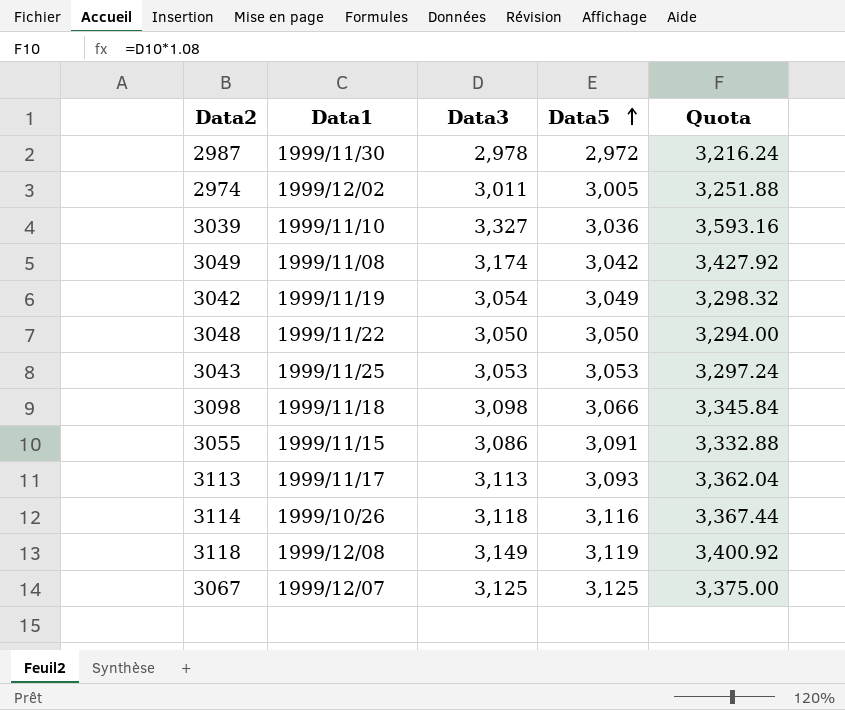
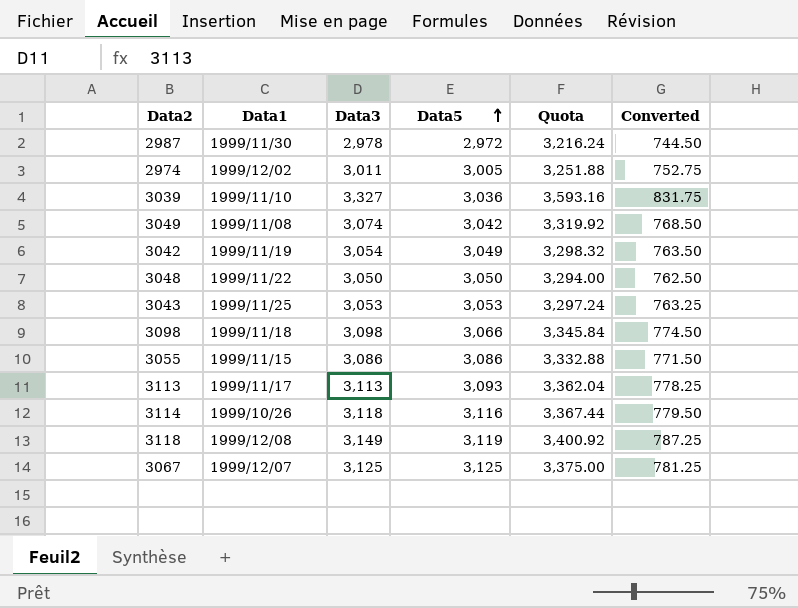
column Converted | formula: none -> [Data3] * 0.25
3049 | Data3: 3,174 -> 3,074
3049 | Quota: 3,427.92 -> 3,319.92
3055 | Data5: 3,091 -> 3,086

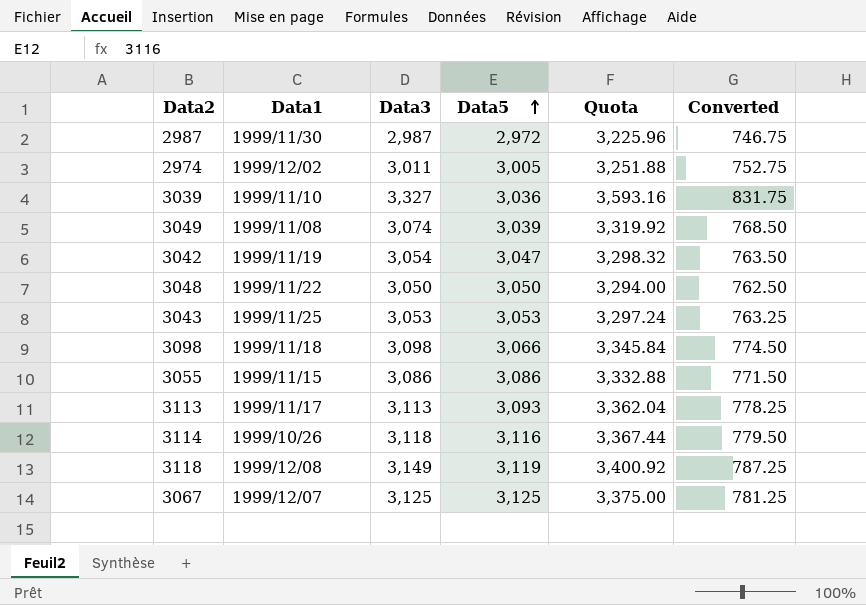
2987 | Data3: 2,978 -> 2,987
2987 | Quota: 3,216.24 -> 3,225.96
2987 | Converted: 744.50 -> 746.75
3049 | Data5: 3,042 -> 3,039
3042 | Data5: 3,049 -> 3,047

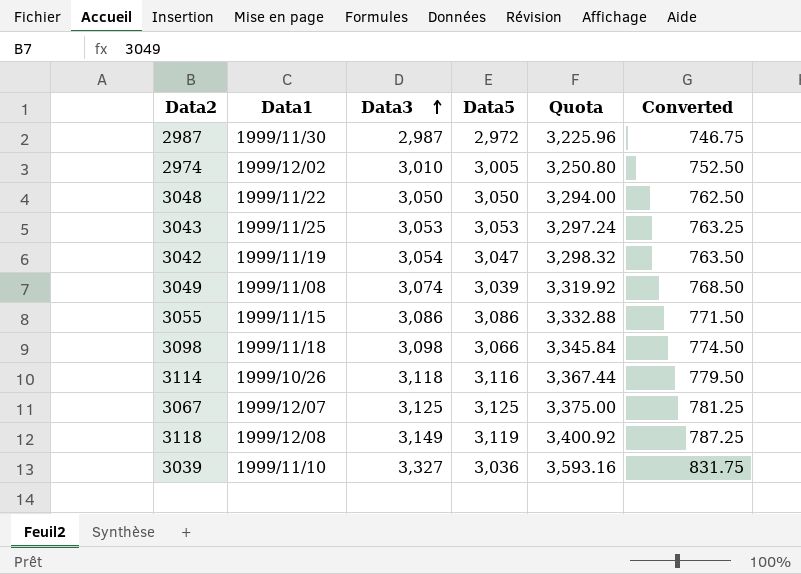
row order: Data5 ascending -> Data3 ascending
row 3113: 1999/11/17 | 3,113 | 3,093 | 3,362.04 | 778.25 -> none
2974 | Data3: 3,011 -> 3,010
2974 | Quota: 3,251.88 -> 3,250.80
2974 | Converted: 752.75 -> 752.50

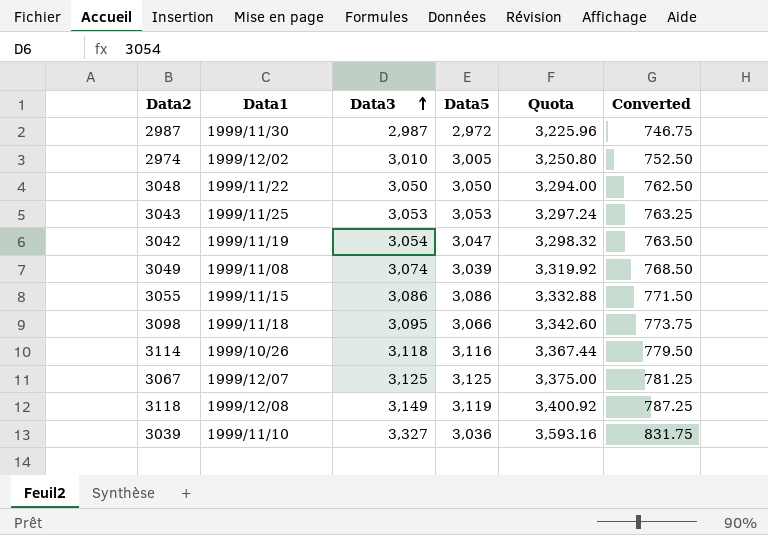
3098 | Data3: 3,098 -> 3,095
3098 | Quota: 3,345.84 -> 3,342.60
3098 | Converted: 774.50 -> 773.75

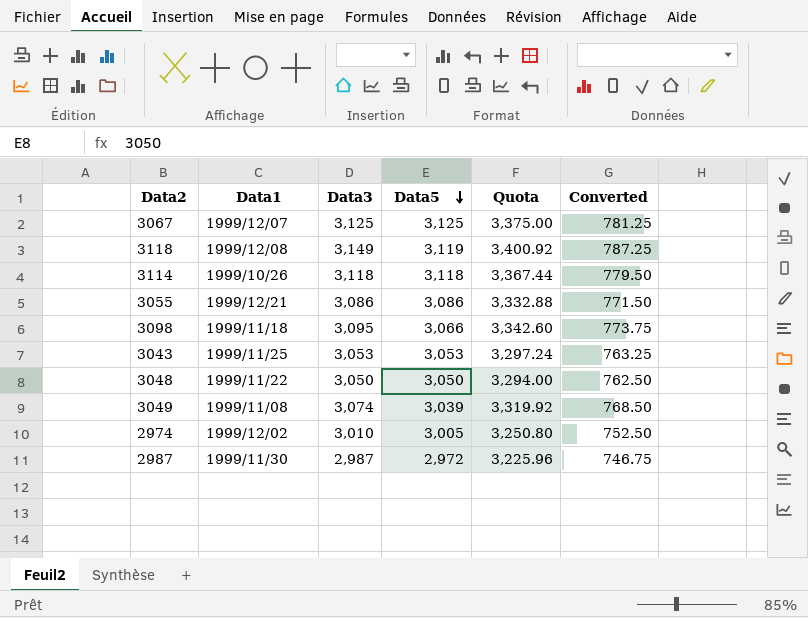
row order: Data3 ascending -> Data5 descending
row 3042: 1999/11/19 | 3,054 | 3,047 | 3,298.32 | 763.50 -> none
row 3039: 1999/11/10 | 3,327 | 3,036 | 3,593.16 | 831.75 -> none
3114 | Data5: 3,116 -> 3,118
3055 | Data1: 1999/11/15 -> 1999/12/21

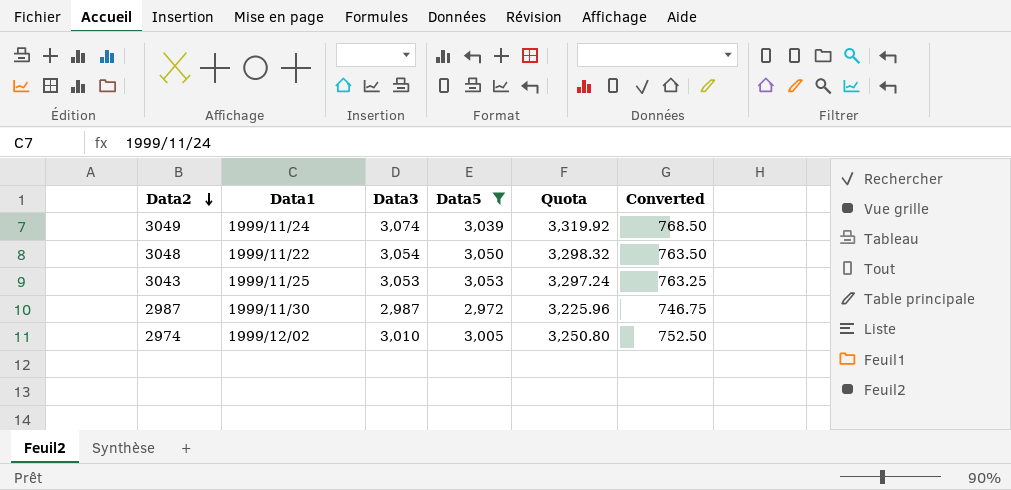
filter: none -> Data5 <= 3,053
row order: Data5 descending -> Data2 descending
3049 | Data1: 1999/11/08 -> 1999/11/24
3048 | Data3: 3,050 -> 3,054
3048 | Quota: 3,294.00 -> 3,298.32
3048 | Converted: 762.50 -> 763.50

